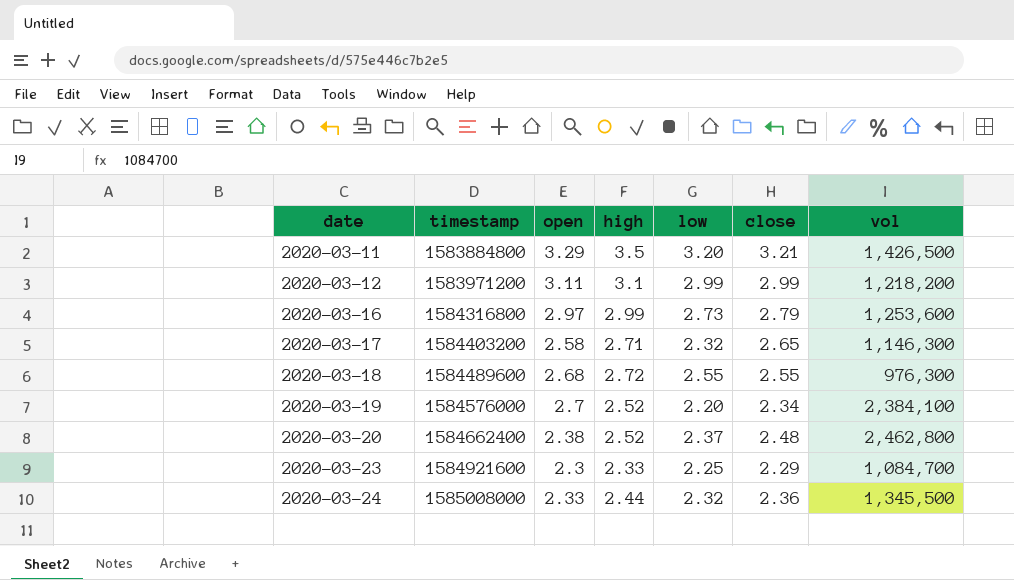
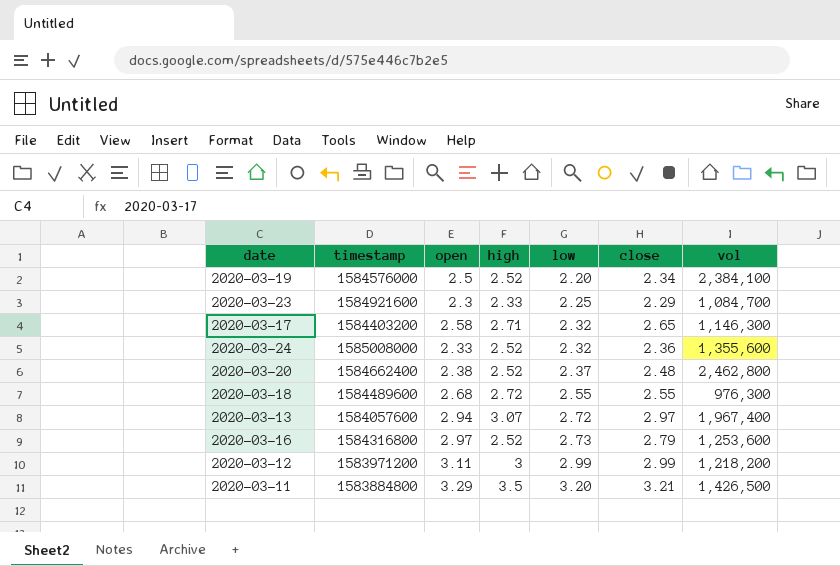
row order: date ascending -> low ascending
2020-03-19 | open: 2.7 -> 2.5
2020-03-24 | high: 2.44 -> 2.52
2020-03-24 | vol: 1,345,500 -> 1,355,600
row 2020-03-13: none -> 1584057600 | 2.94 | 3.07 | 2.72 | 2.97 | 1,967,400
2020-03-16 | high: 2.99 -> 2.52
2020-03-12 | high: 3.1 -> 3

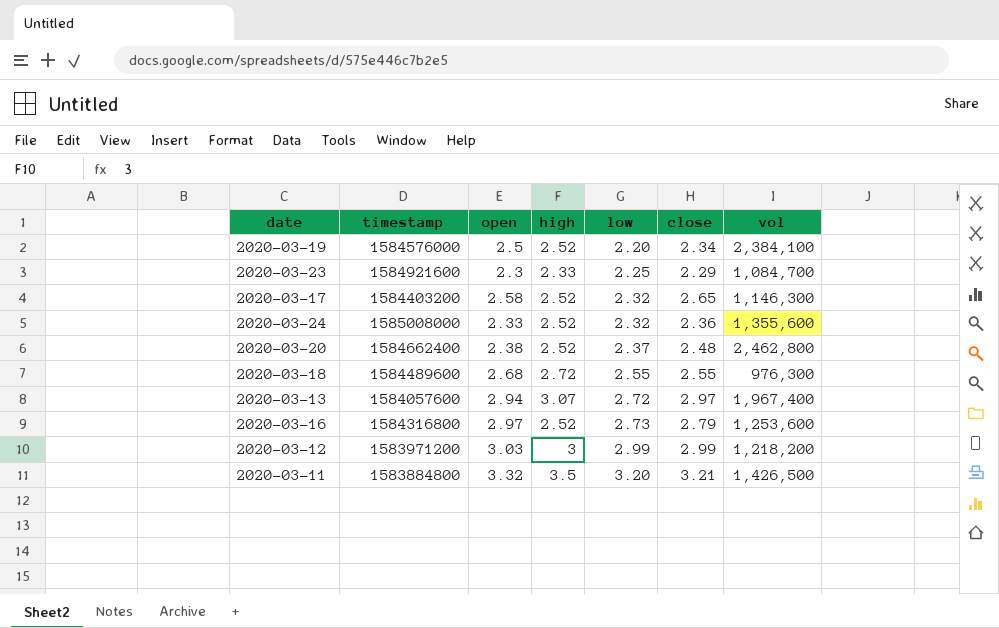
2020-03-17 | high: 2.71 -> 2.52
2020-03-12 | open: 3.11 -> 3.03
2020-03-11 | open: 3.29 -> 3.32

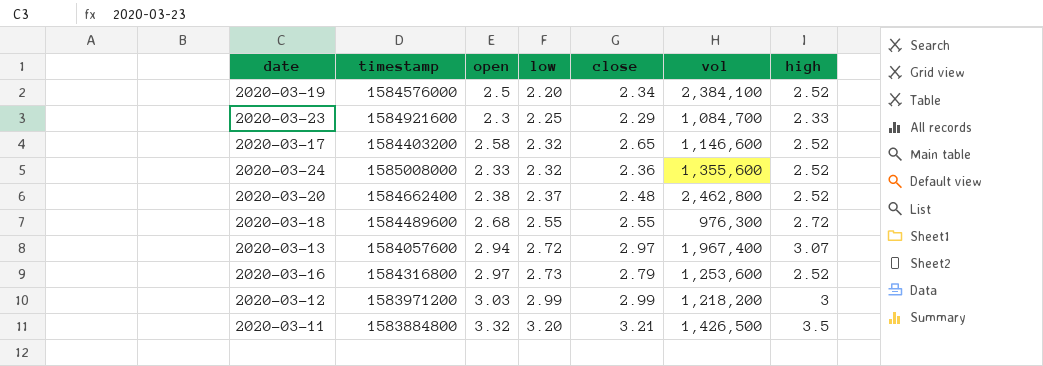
column high | position: 4 -> 7
2020-03-17 | vol: 1,146,300 -> 1,146,600

